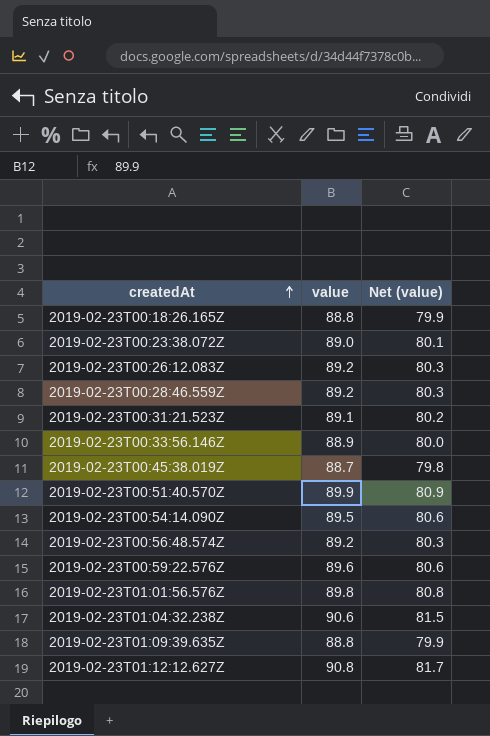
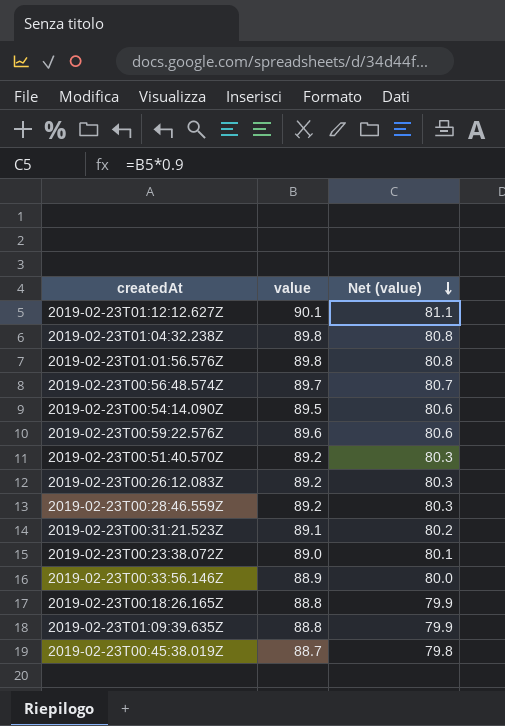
row order: createdAt ascending -> Net (value) descending
2019-02-23T01:12:12.627Z | value: 90.8 -> 90.1
2019-02-23T01:12:12.627Z | Net (value): 81.7 -> 81.1
2019-02-23T01:04:32.238Z | value: 90.6 -> 89.8
2019-02-23T01:04:32.238Z | Net (value): 81.5 -> 80.8
2019-02-23T00:56:48.574Z | value: 89.2 -> 89.7
2019-02-23T00:56:48.574Z | Net (value): 80.3 -> 80.7
2019-02-23T00:51:40.570Z | value: 89.9 -> 89.2
2019-02-23T00:51:40.570Z | Net (value): 80.9 -> 80.3

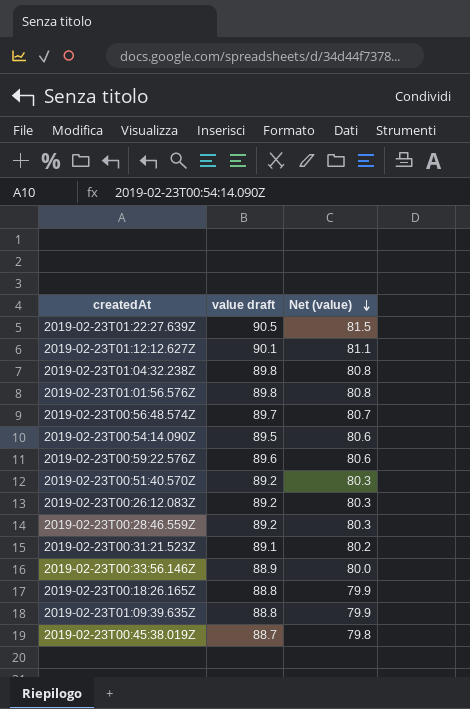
column name: value -> value draft
row 2019-02-23T00:23:38.072Z: 89.0 | 80.1 -> none
row 2019-02-23T01:22:27.639Z: none -> 90.5 | 81.5

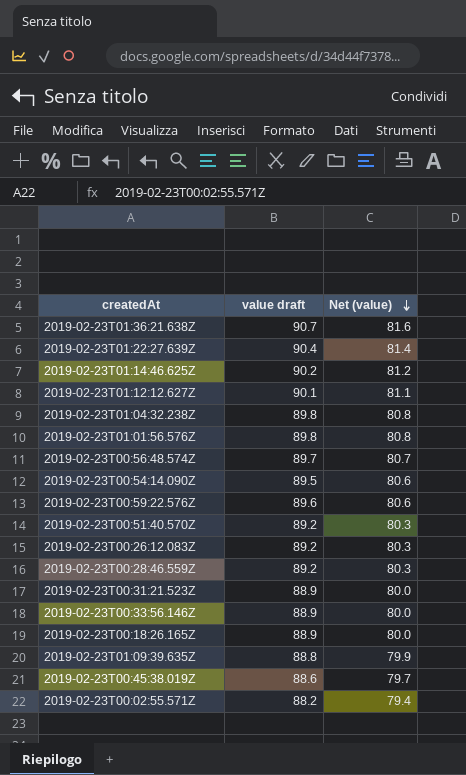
row 2019-02-23T01:36:21.638Z: none -> 90.7 | 81.6
2019-02-23T01:22:27.639Z | value draft: 90.5 -> 90.4
2019-02-23T01:22:27.639Z | Net (value): 81.5 -> 81.4
row 2019-02-23T01:14:46.625Z: none -> 90.2 | 81.2
2019-02-23T00:31:21.523Z | value draft: 89.1 -> 88.9
2019-02-23T00:31:21.523Z | Net (value): 80.2 -> 80.0
2019-02-23T00:18:26.165Z | value draft: 88.8 -> 88.9
2019-02-23T00:18:26.165Z | Net (value): 79.9 -> 80.0
2019-02-23T00:45:38.019Z | value draft: 88.7 -> 88.6
2019-02-23T00:45:38.019Z | Net (value): 79.8 -> 79.7
row 2019-02-23T00:02:55.571Z: none -> 88.2 | 79.4

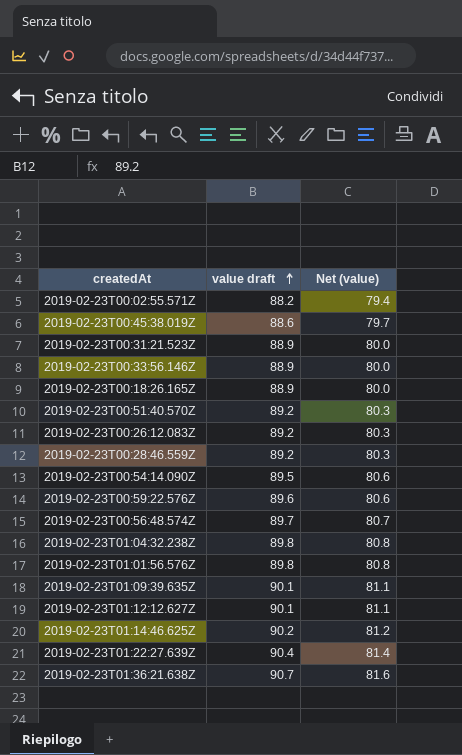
row order: Net (value) descending -> value draft ascending
2019-02-23T01:09:39.635Z | value draft: 88.8 -> 90.1
2019-02-23T01:09:39.635Z | Net (value): 79.9 -> 81.1

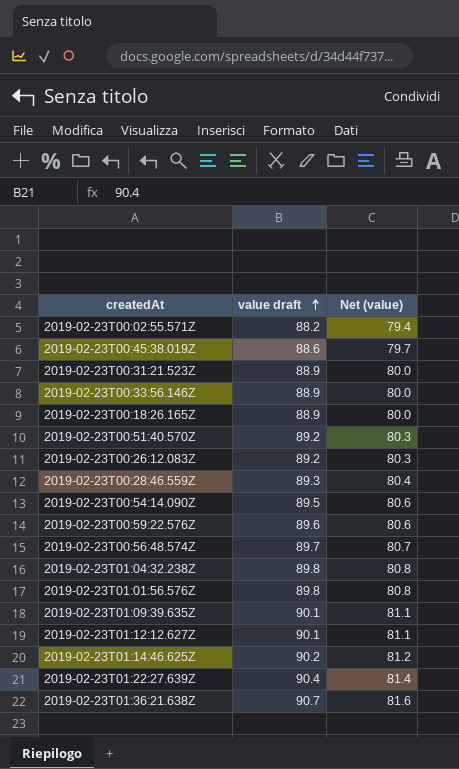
2019-02-23T00:28:46.559Z | value draft: 89.2 -> 89.3
2019-02-23T00:28:46.559Z | Net (value): 80.3 -> 80.4

